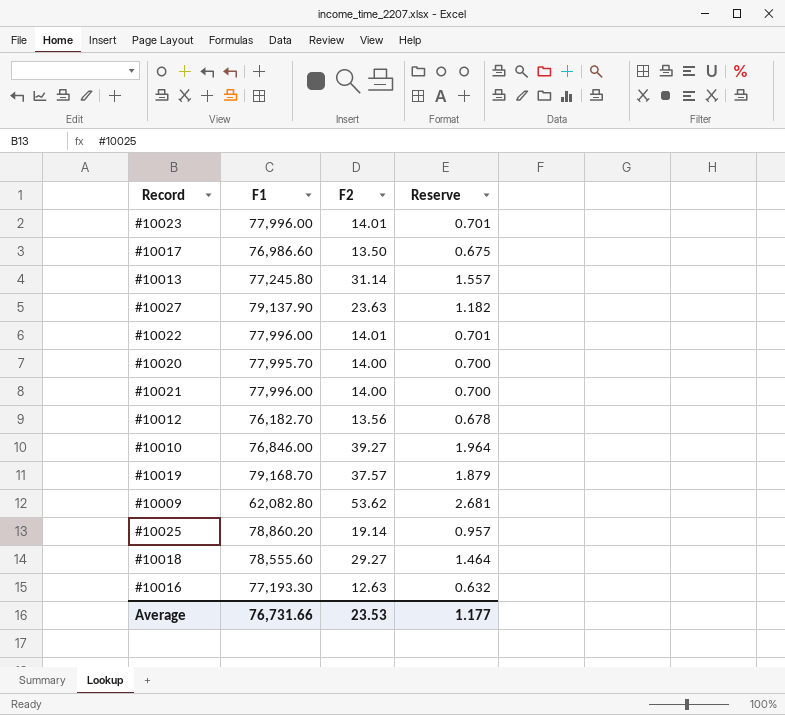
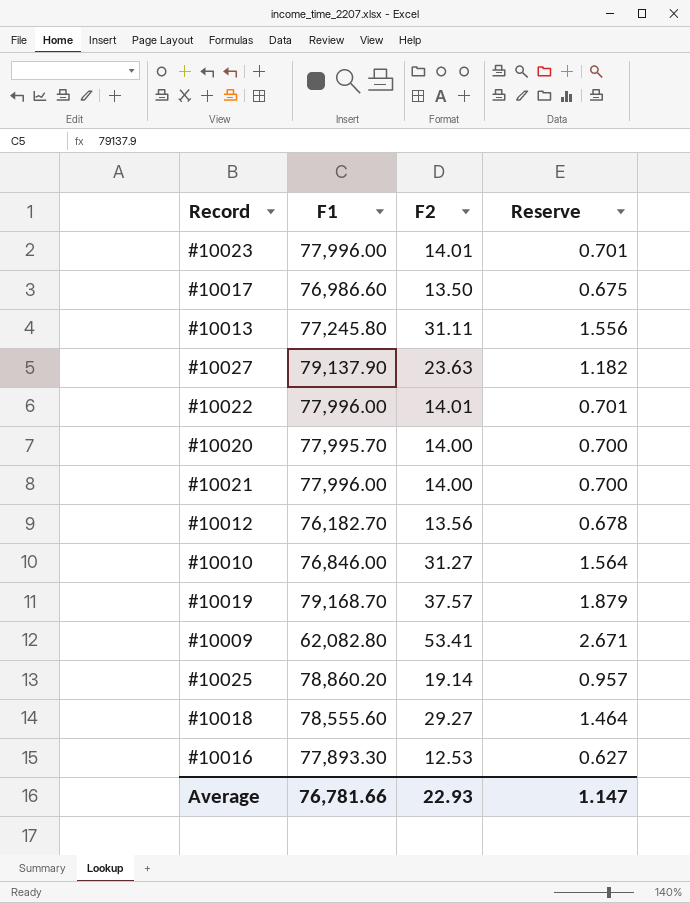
#10013 | F2: 31.14 -> 31.11
#10013 | Reserve: 1.557 -> 1.556
#10010 | F2: 39.27 -> 31.27
#10010 | Reserve: 1.964 -> 1.564
#10009 | F2: 53.62 -> 53.41
#10009 | Reserve: 2.681 -> 2.671
#10016 | F1: 77,193.30 -> 77,893.30
#10016 | F2: 12.63 -> 12.53
#10016 | Reserve: 0.632 -> 0.627
Average | F1: 76,731.66 -> 76,781.66
Average | F2: 23.53 -> 22.93
Average | Reserve: 1.177 -> 1.147

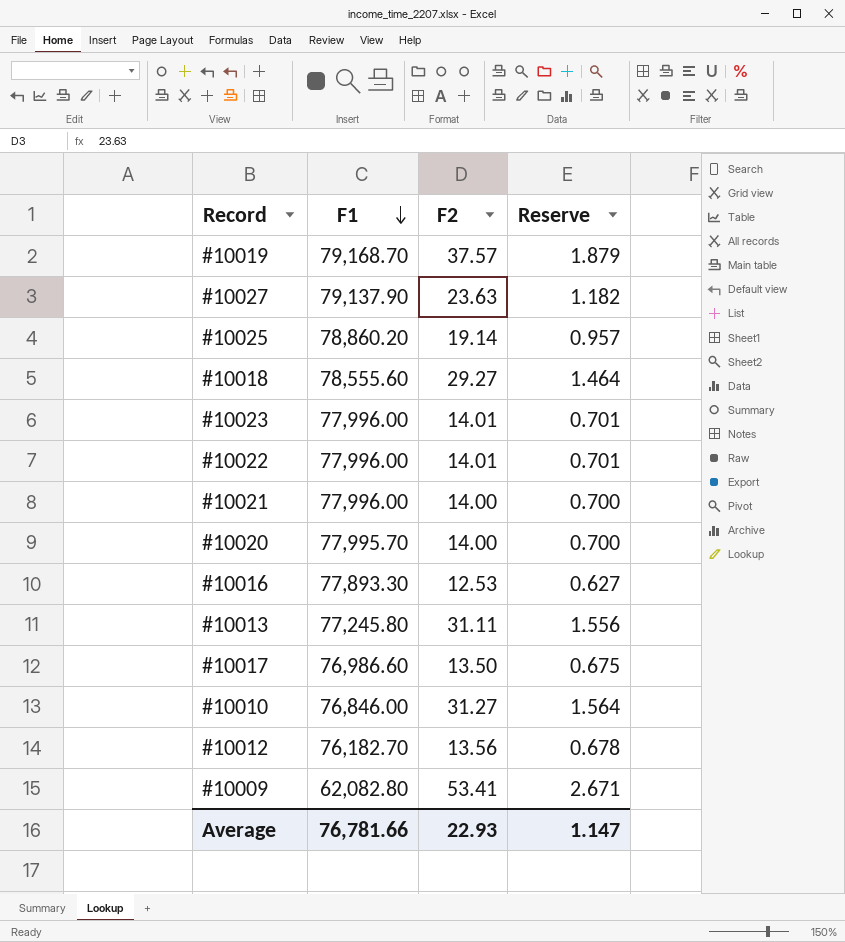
row order: none -> F1 descending

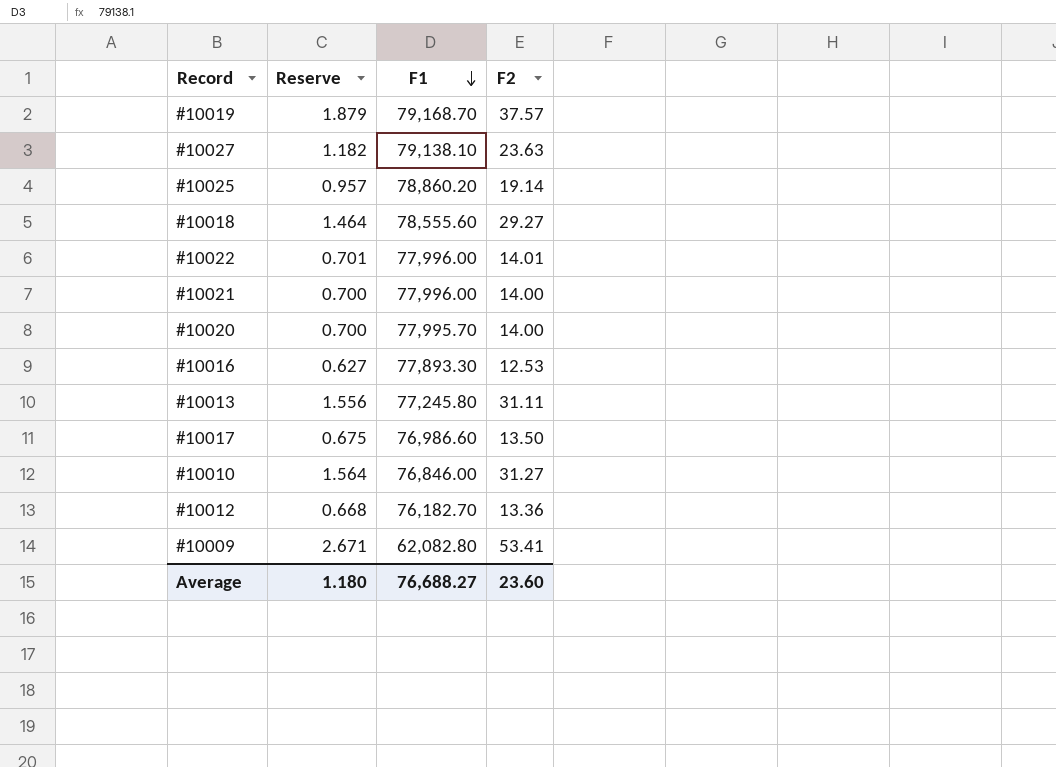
column Reserve | position: 4 -> 2
row #10023: 77,996.00 | 14.01 | 0.701 -> none
#10027 | F1: 79,137.90 -> 79,138.10
#10012 | Reserve: 0.678 -> 0.668
#10012 | F2: 13.56 -> 13.36
Average | Reserve: 1.147 -> 1.180
Average | F1: 76,781.66 -> 76,688.27
Average | F2: 22.93 -> 23.60

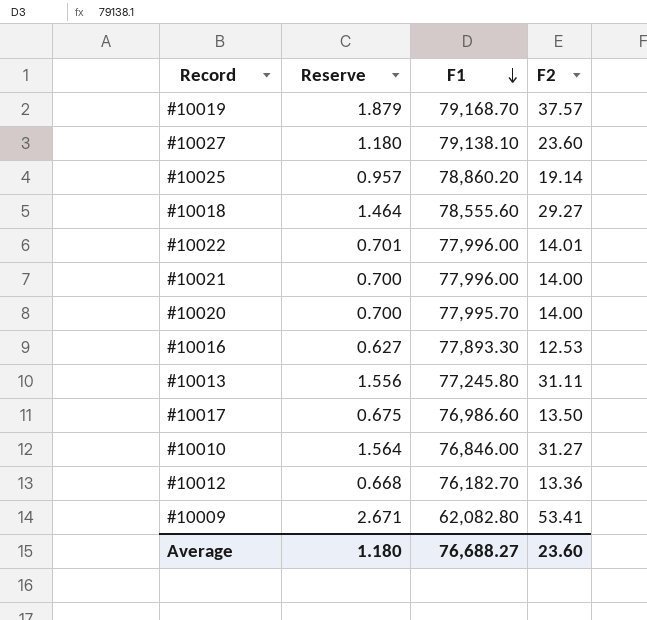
#10027 | Reserve: 1.182 -> 1.180
#10027 | F2: 23.63 -> 23.60

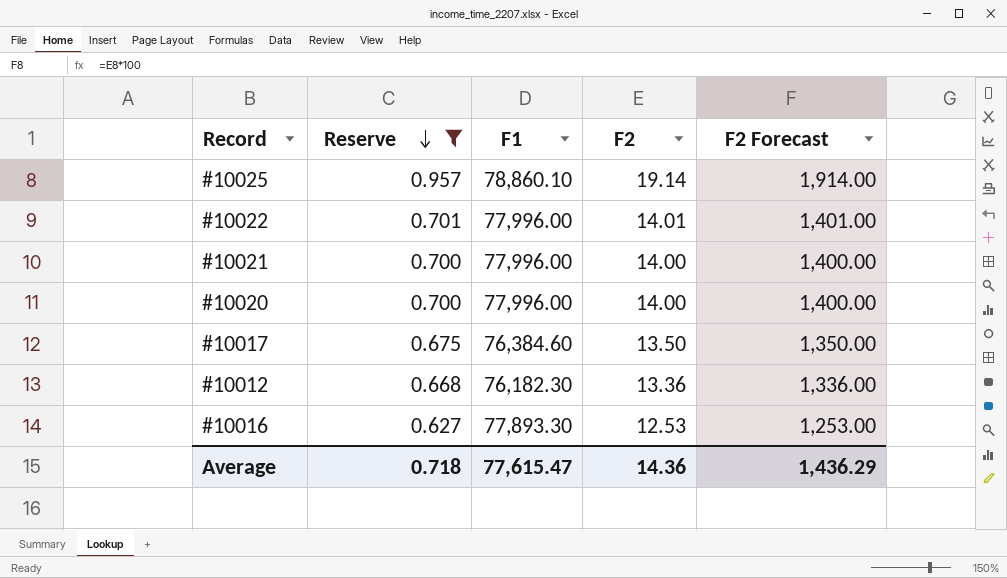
filter: none -> Reserve <= 0.957
row order: F1 descending -> Reserve descending
column F2 Forecast | formula: none -> [F2] * 100
#10025 | F1: 78,860.20 -> 78,860.10
#10020 | F1: 77,995.70 -> 77,996.00
#10017 | F1: 76,986.60 -> 76,384.60
#10012 | F1: 76,182.70 -> 76,182.30
Average | Reserve: 1.180 -> 0.718
Average | F1: 76,688.27 -> 77,615.47
Average | F2: 23.60 -> 14.36

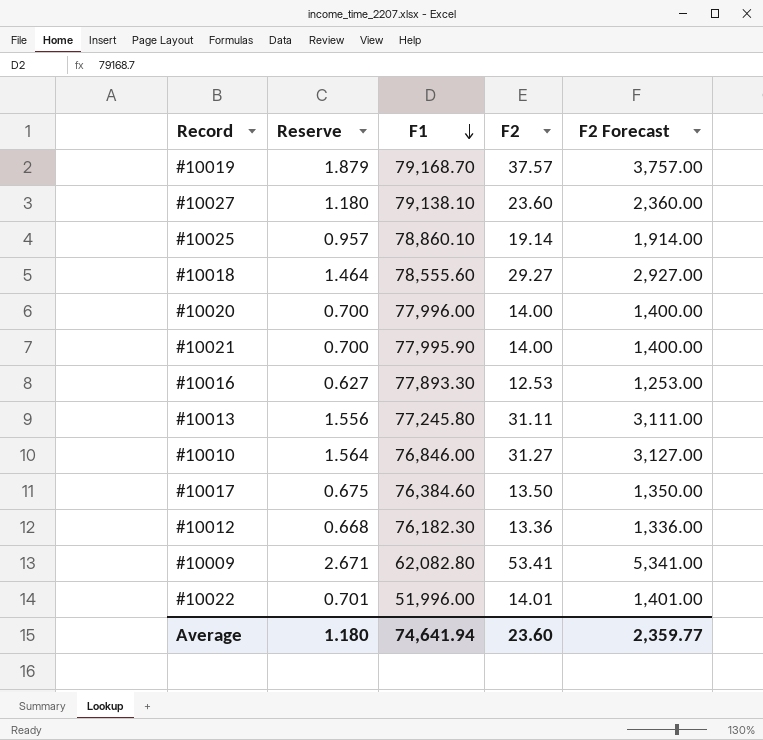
filter: Reserve <= 0.957 -> none
row order: Reserve descending -> F1 descending
#10021 | F1: 77,996.00 -> 77,995.90
#10022 | F1: 77,996.00 -> 51,996.00
Average | Reserve: 0.718 -> 1.180
Average | F1: 77,615.47 -> 74,641.94
Average | F2: 14.36 -> 23.60
Average | F2 Forecast: 1,436.29 -> 2,359.77

